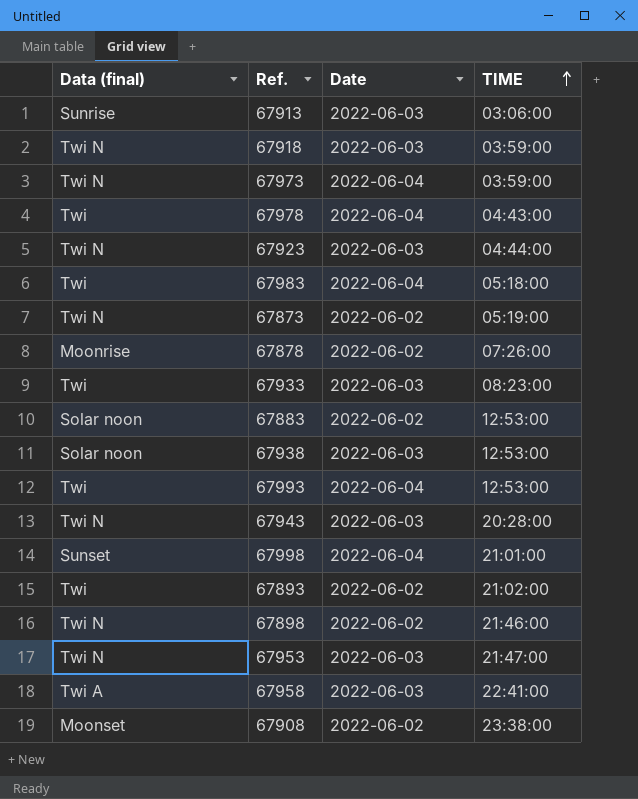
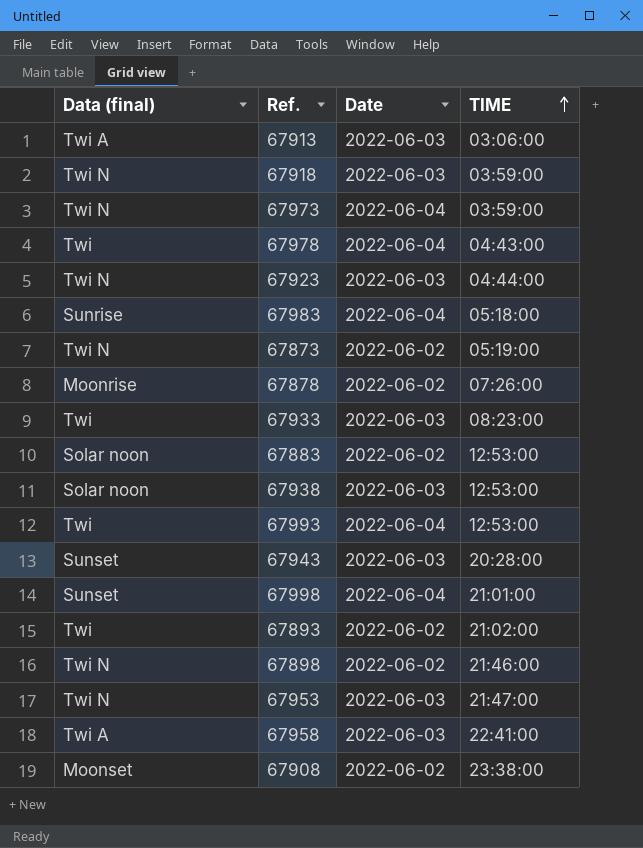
67913 | Data (final): Sunrise -> Twi A
67983 | Data (final): Twi -> Sunrise
67943 | Data (final): Twi N -> Sunset

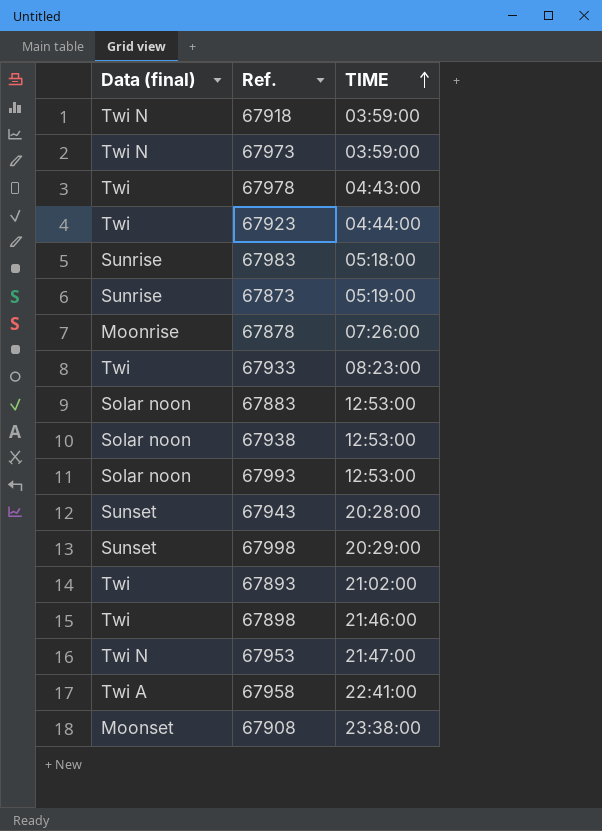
column Date | position: 3 -> none
row 67913: Twi A | 2022-06-03 | 03:06:00 -> none
67923 | Data (final): Twi N -> Twi
67873 | Data (final): Twi N -> Sunrise
67993 | Data (final): Twi -> Solar noon
67998 | TIME: 21:01:00 -> 20:29:00
67898 | Data (final): Twi N -> Twi

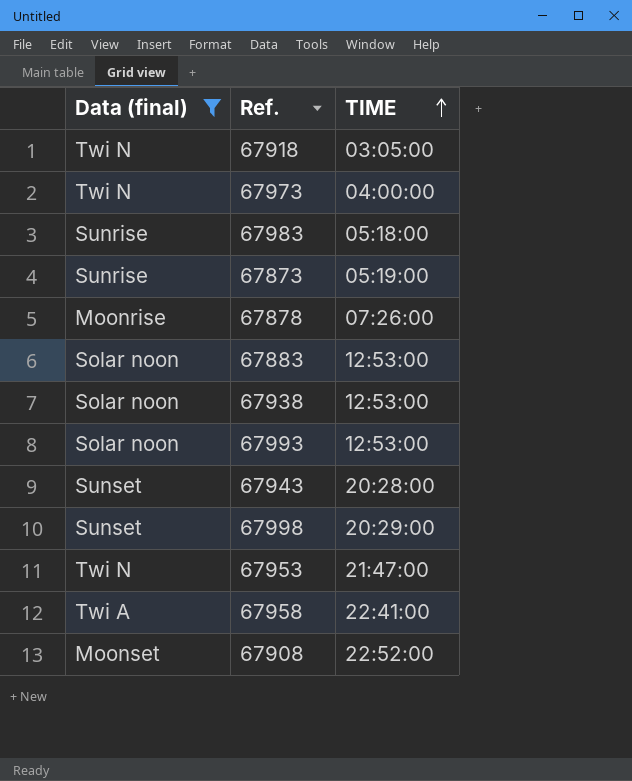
filter: none -> Data (final) != Twi
67918 | TIME: 03:59:00 -> 03:05:00
67973 | TIME: 03:59:00 -> 04:00:00
67908 | TIME: 23:38:00 -> 22:52:00

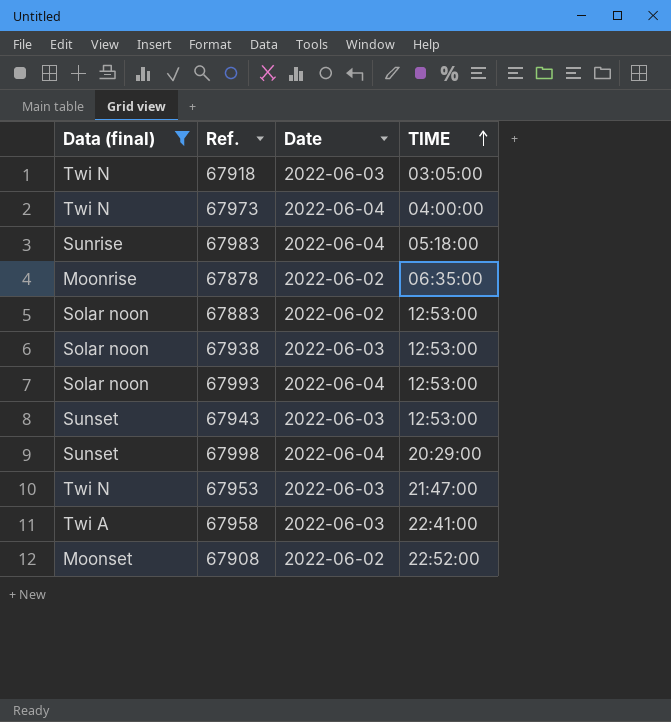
column Date | position: none -> 3
row 67873: Sunrise | 05:19:00 -> none
67878 | TIME: 07:26:00 -> 06:35:00
67943 | TIME: 20:28:00 -> 12:53:00

